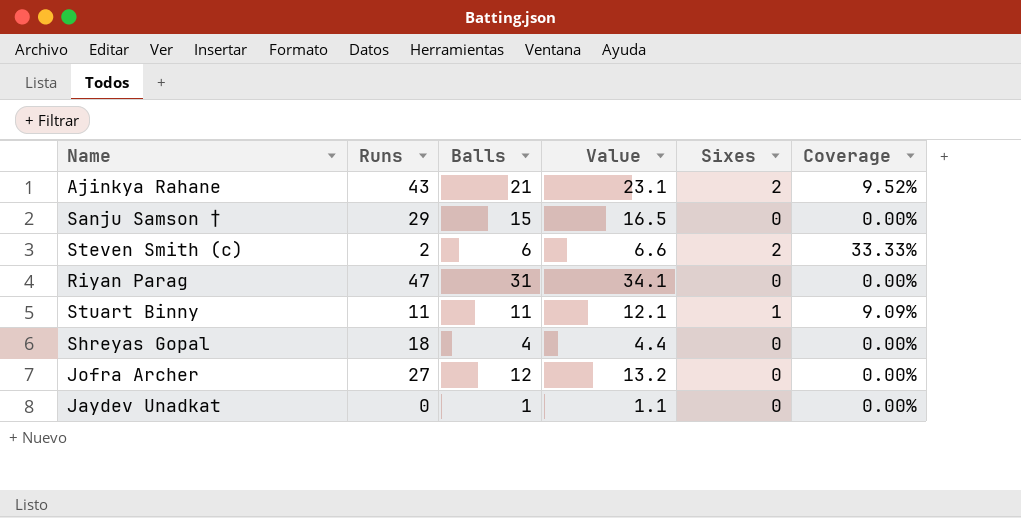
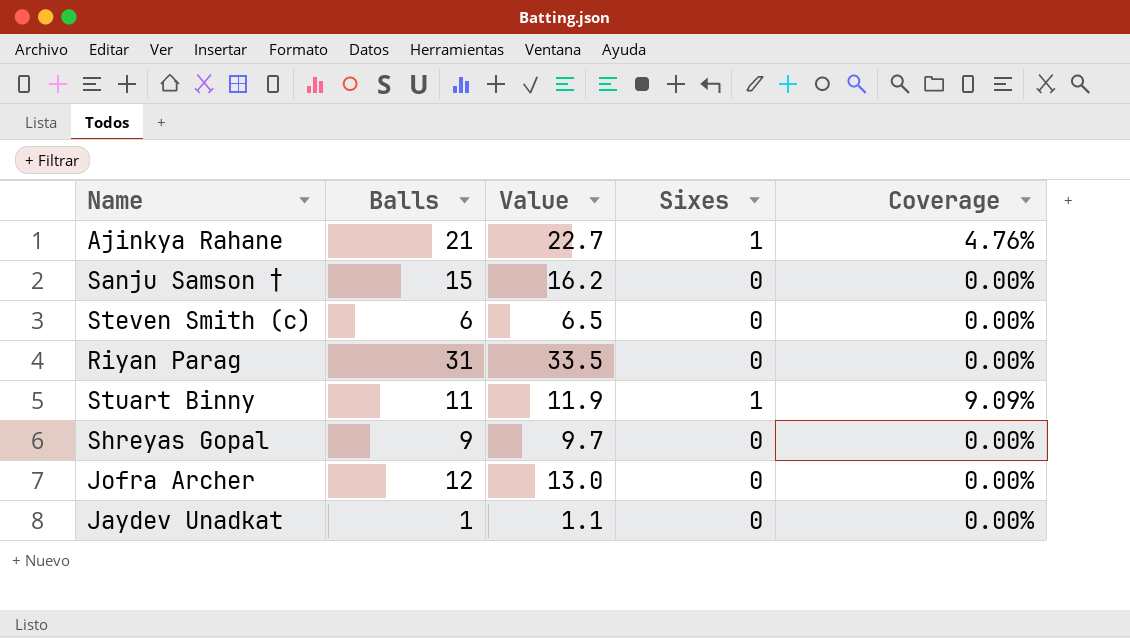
column Runs | position: 2 -> none
column Value | formula: [Balls] * 1.1 -> [Balls] * 1.08
Ajinkya Rahane | Sixes: 2 -> 1
Ajinkya Rahane | Coverage: 9.52% -> 4.76%
Steven Smith (c) | Sixes: 2 -> 0
Steven Smith (c) | Coverage: 33.33% -> 0.00%
Shreyas Gopal | Balls: 4 -> 9

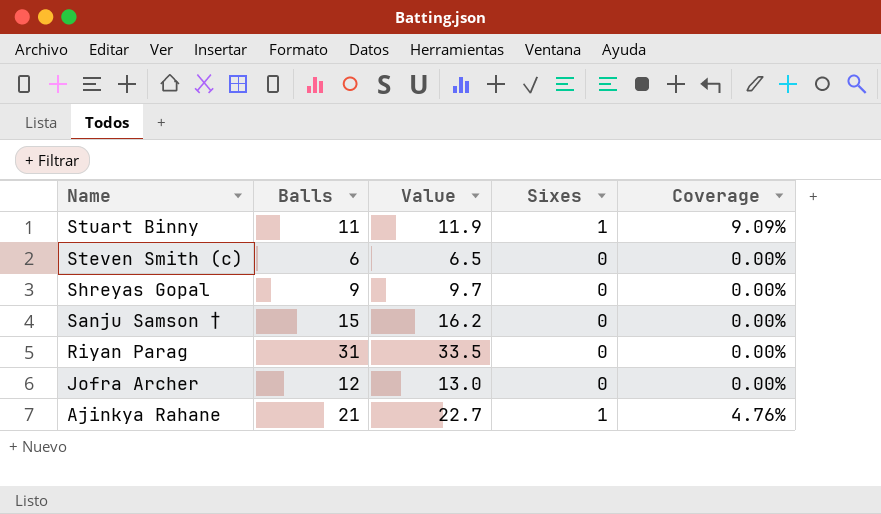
row order: none -> Name descending
row Jaydev Unadkat: 1 | 1.1 | 0 | 0.00% -> none

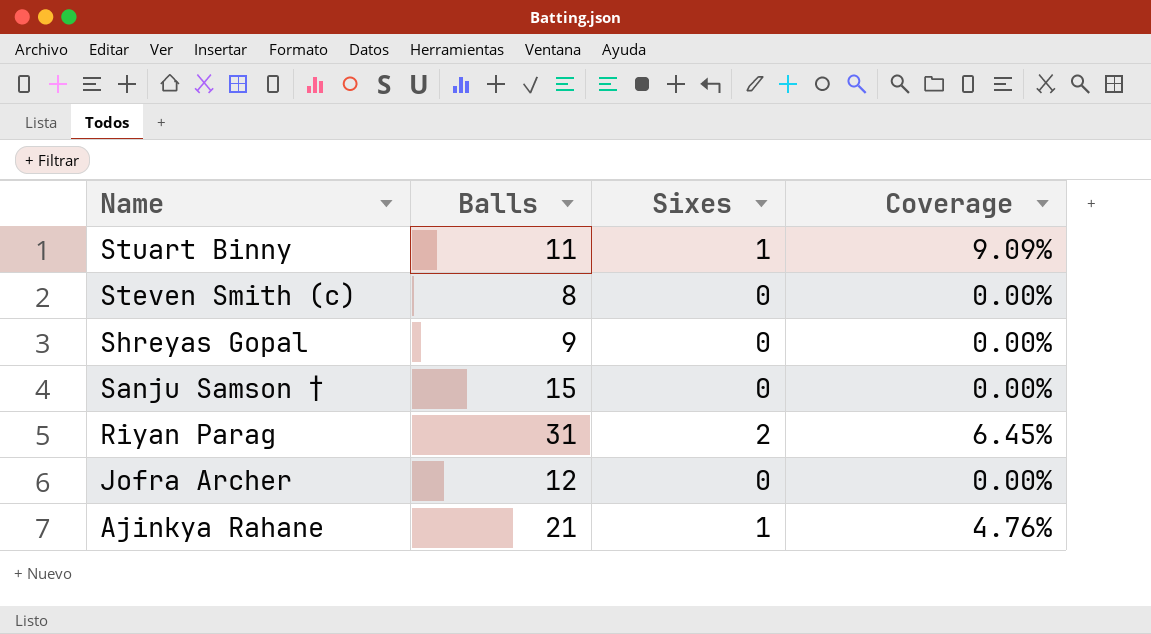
column Value | formula: [Balls] * 1.08 -> none
Steven Smith (c) | Balls: 6 -> 8
Riyan Parag | Sixes: 0 -> 2
Riyan Parag | Coverage: 0.00% -> 6.45%

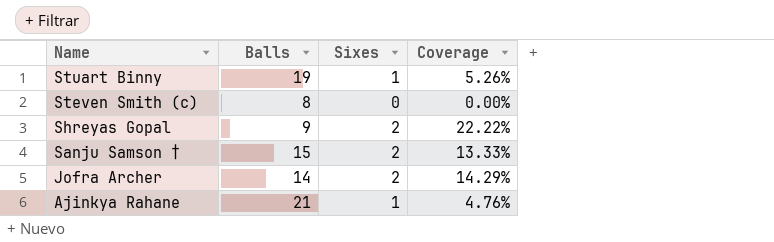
row Riyan Parag: 31 | 2 | 6.45% -> none
Stuart Binny | Balls: 11 -> 19
Stuart Binny | Coverage: 9.09% -> 5.26%
Shreyas Gopal | Sixes: 0 -> 2
Shreyas Gopal | Coverage: 0.00% -> 22.22%
Sanju Samson † | Sixes: 0 -> 2
Sanju Samson † | Coverage: 0.00% -> 13.33%
Jofra Archer | Balls: 12 -> 14
Jofra Archer | Sixes: 0 -> 2
Jofra Archer | Coverage: 0.00% -> 14.29%

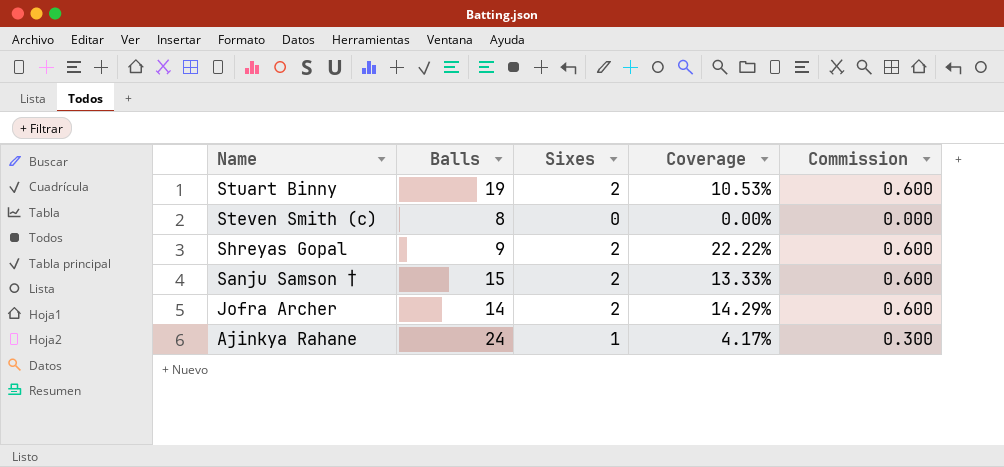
column Commission | formula: none -> [Sixes] * 0.3
Stuart Binny | Sixes: 1 -> 2
Stuart Binny | Coverage: 5.26% -> 10.53%
Ajinkya Rahane | Balls: 21 -> 24
Ajinkya Rahane | Coverage: 4.76% -> 4.17%

